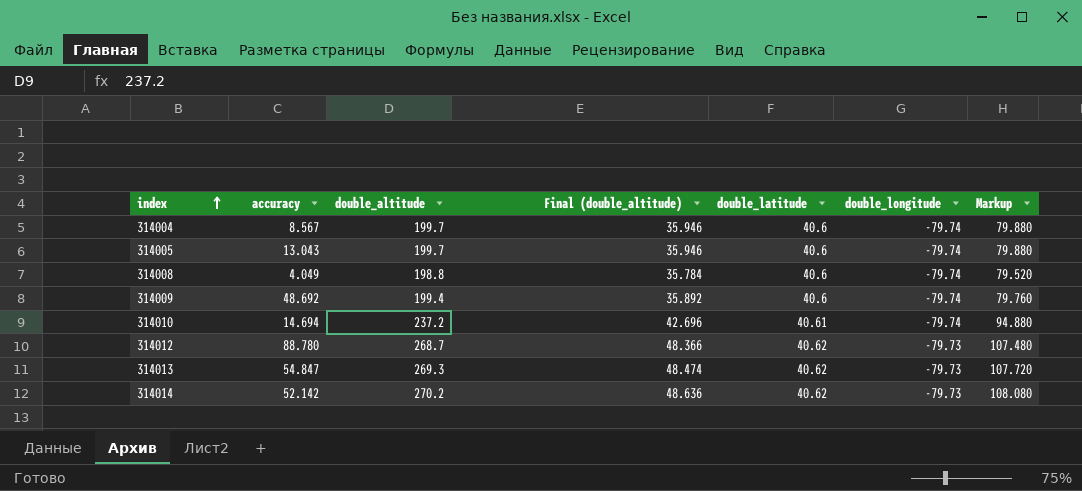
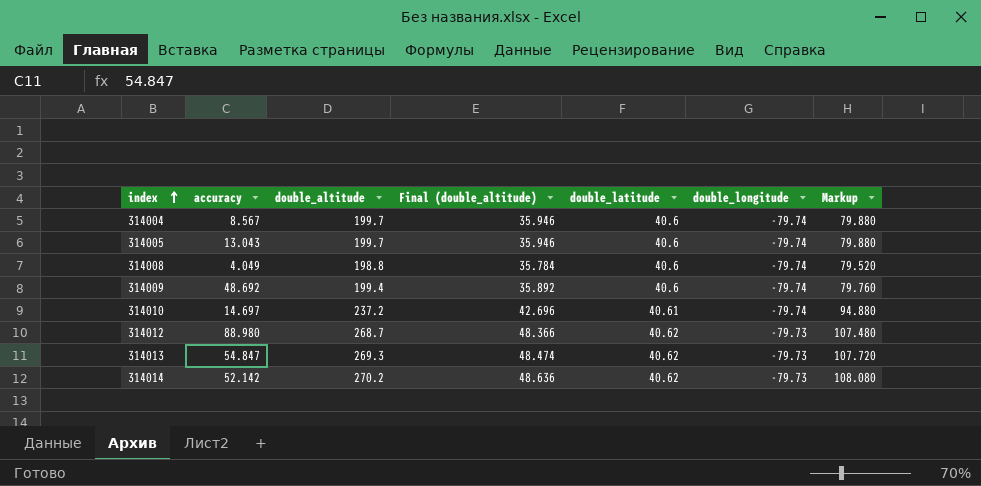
314010 | accuracy: 14.694 -> 14.697
314012 | accuracy: 88.780 -> 88.980

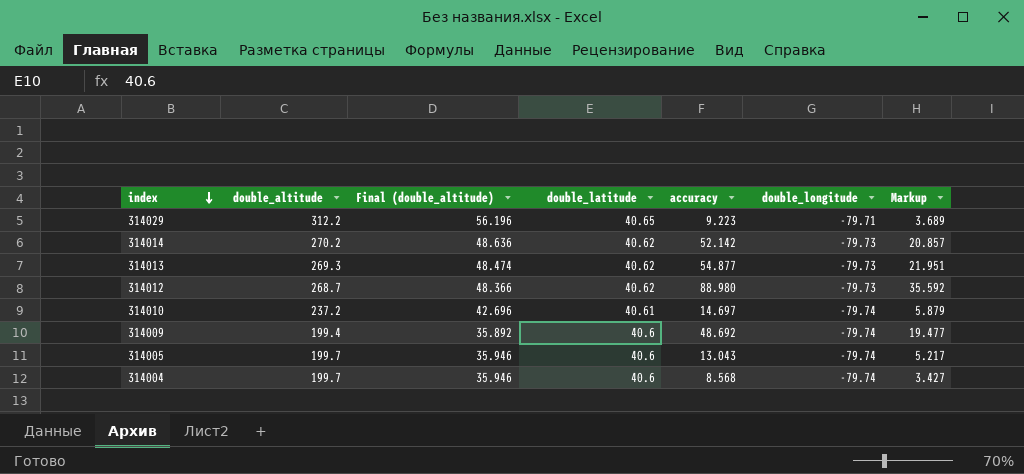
row order: index ascending -> index descending
column accuracy | position: 2 -> 5
column Markup | formula: [double_altitude] * 0.4 -> [accuracy] * 0.4
row 314008: 4.049 | 198.8 | 35.784 | 40.6 | -79.74 | 79.520 -> none
row 314029: none -> 312.2 | 56.196 | 40.65 | 9.223 | -79.71 | 3.689
314013 | accuracy: 54.847 -> 54.877
314004 | accuracy: 8.567 -> 8.568

